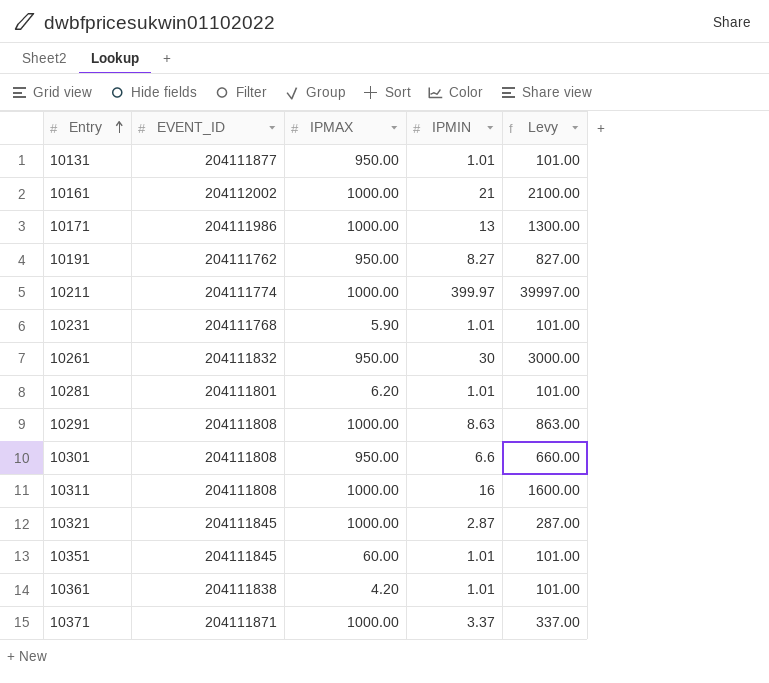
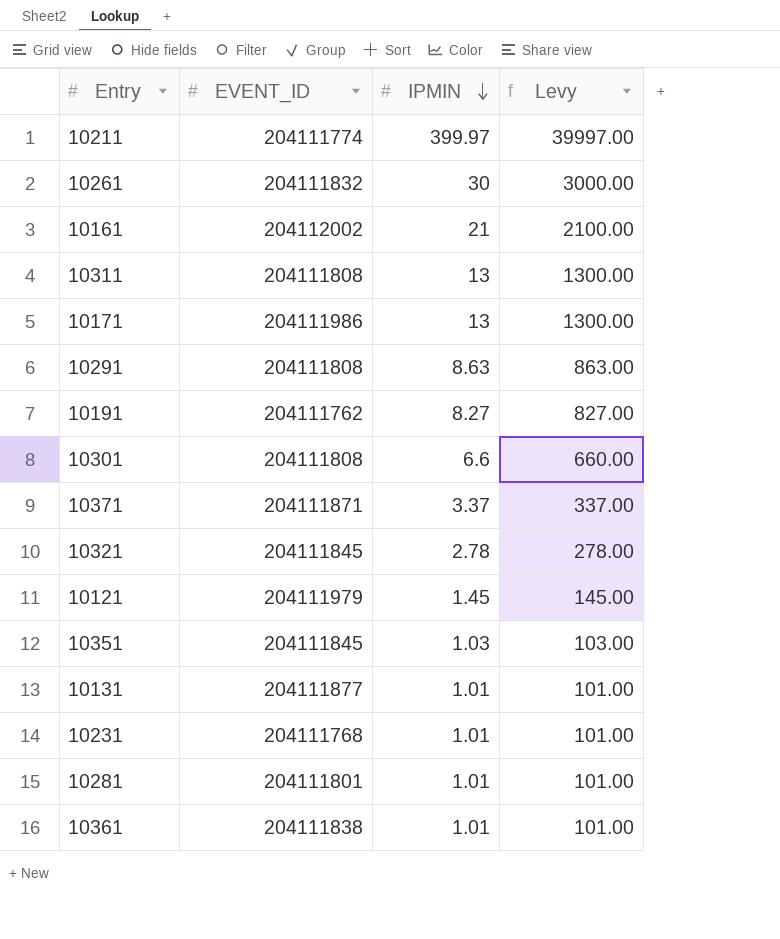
row order: Entry ascending -> IPMIN descending
column IPMAX | position: 3 -> none
10311 | IPMIN: 16 -> 13
10311 | Levy: 1600.00 -> 1300.00
10321 | IPMIN: 2.87 -> 2.78
10321 | Levy: 287.00 -> 278.00
row 10121: none -> 204111979 | 1.45 | 145.00
10351 | IPMIN: 1.01 -> 1.03
10351 | Levy: 101.00 -> 103.00

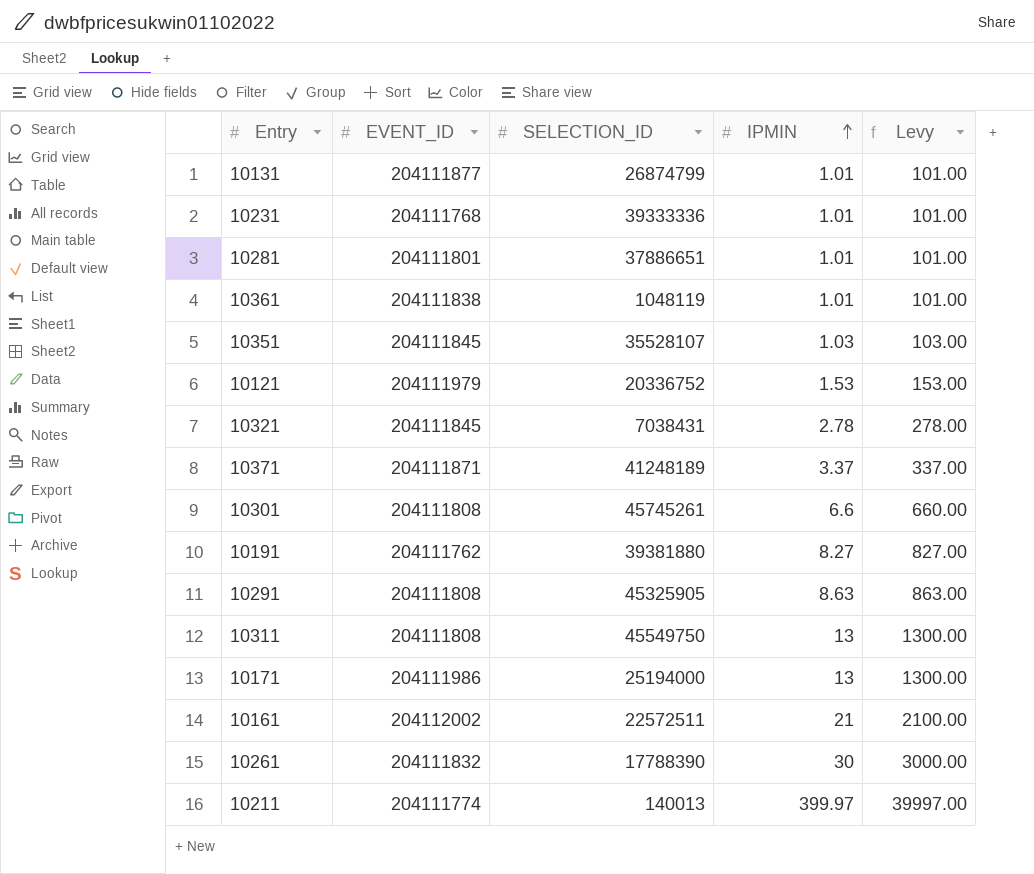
row order: IPMIN descending -> IPMIN ascending
column SELECTION_ID | position: none -> 3
10121 | IPMIN: 1.45 -> 1.53
10121 | Levy: 145.00 -> 153.00

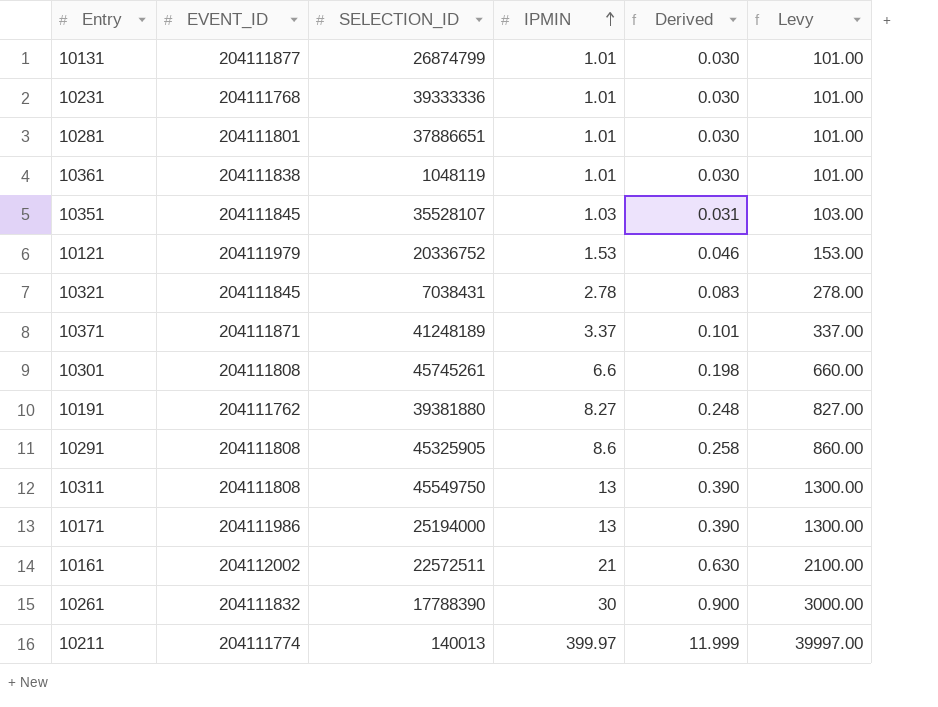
column Derived | formula: none -> [IPMIN] * 0.03
10291 | IPMIN: 8.63 -> 8.6
10291 | Levy: 863.00 -> 860.00

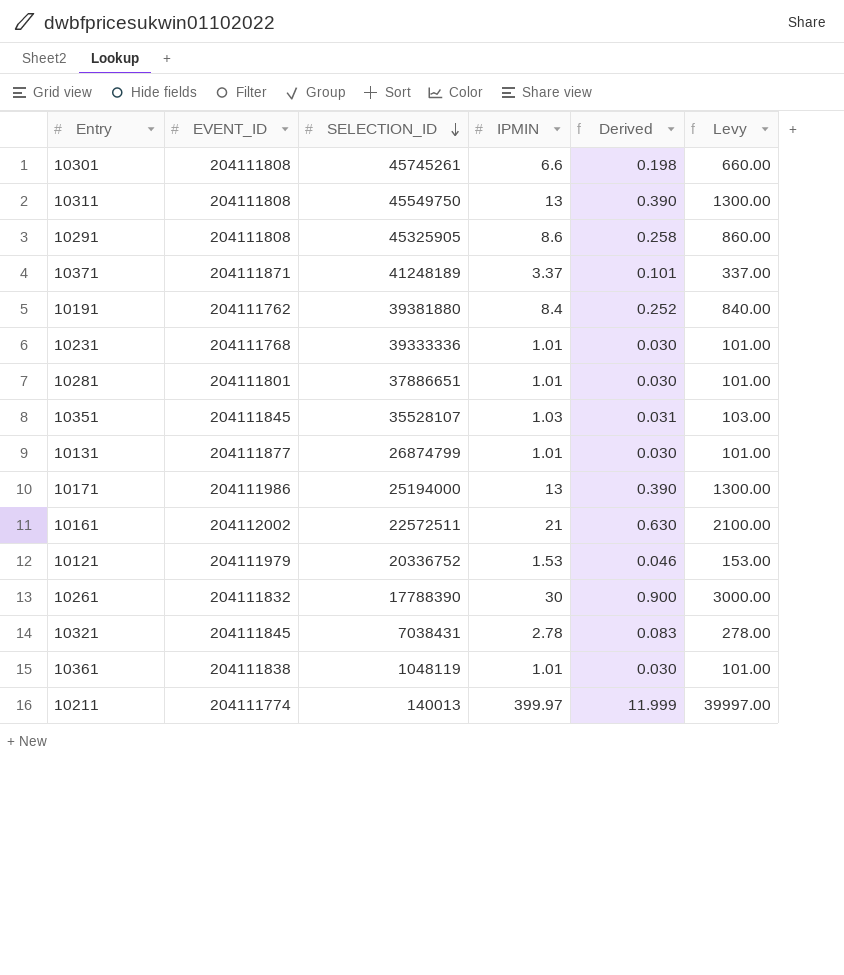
row order: IPMIN ascending -> SELECTION_ID descending
10191 | IPMIN: 8.27 -> 8.4
10191 | Derived: 0.248 -> 0.252
10191 | Levy: 827.00 -> 840.00

